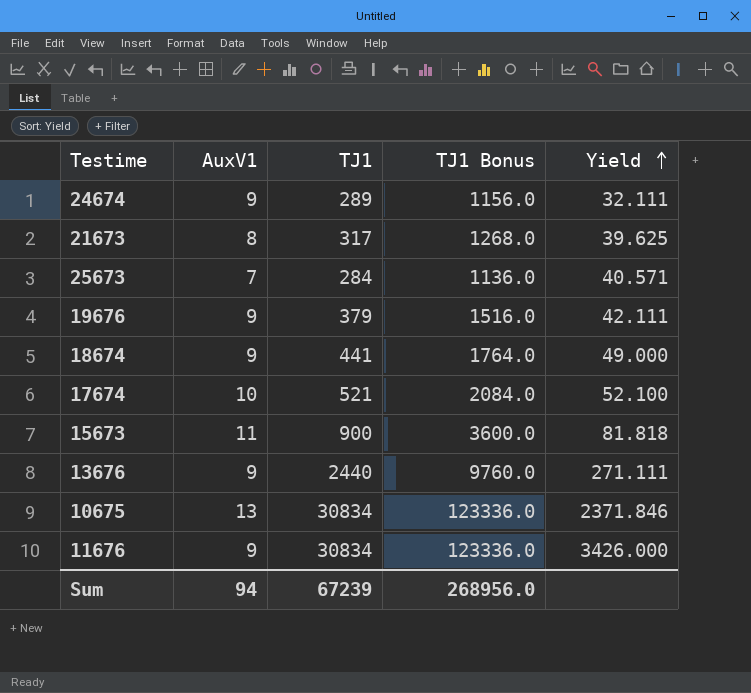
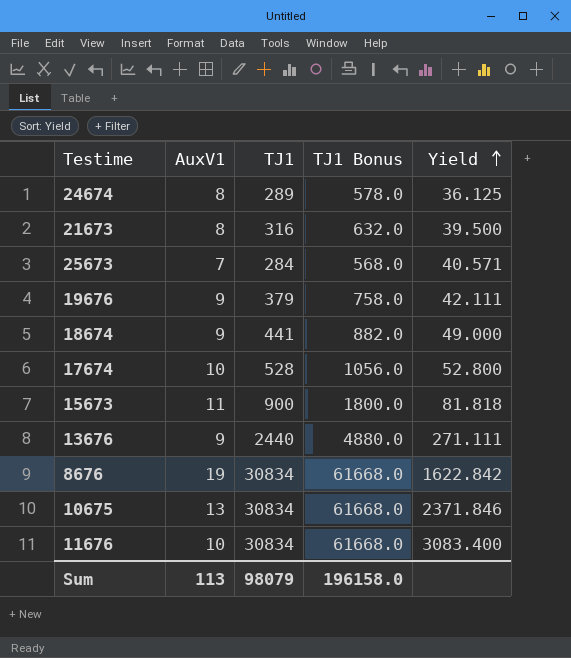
column TJ1 Bonus | formula: [TJ1] * 4 -> [TJ1] * 2
24674 | AuxV1: 9 -> 8
24674 | Yield: 32.111 -> 36.125
21673 | TJ1: 317 -> 316
21673 | Yield: 39.625 -> 39.500
17674 | TJ1: 521 -> 528
17674 | Yield: 52.100 -> 52.800
row 8676: none -> 19 | 30834 | 61668.0 | 1622.842
11676 | AuxV1: 9 -> 10
11676 | Yield: 3426.000 -> 3083.400
Sum | AuxV1: 94 -> 113
Sum | TJ1: 67239 -> 98079
Sum | TJ1 Bonus: 268956.0 -> 196158.0

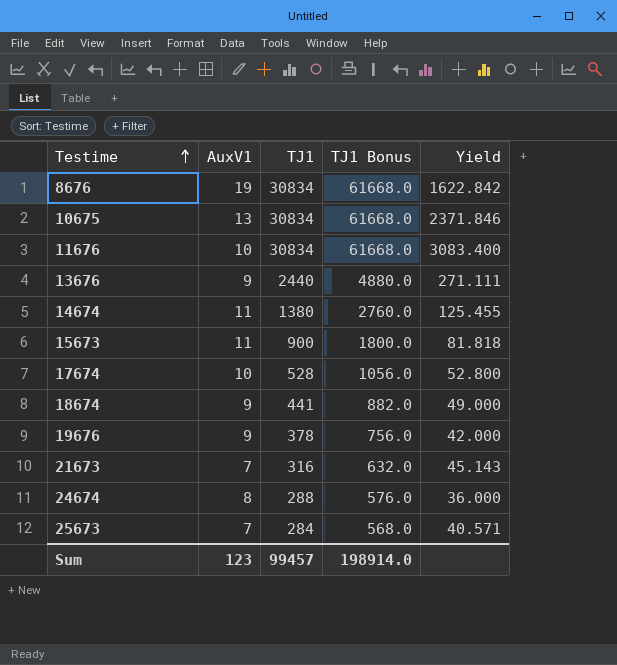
row order: Yield ascending -> Testime ascending
row 14674: none -> 11 | 1380 | 2760.0 | 125.455
19676 | TJ1: 379 -> 378
19676 | TJ1 Bonus: 758.0 -> 756.0
19676 | Yield: 42.111 -> 42.000
21673 | AuxV1: 8 -> 7
21673 | Yield: 39.500 -> 45.143
24674 | TJ1: 289 -> 288
24674 | TJ1 Bonus: 578.0 -> 576.0
24674 | Yield: 36.125 -> 36.000
Sum | AuxV1: 113 -> 123
Sum | TJ1: 98079 -> 99457
Sum | TJ1 Bonus: 196158.0 -> 198914.0

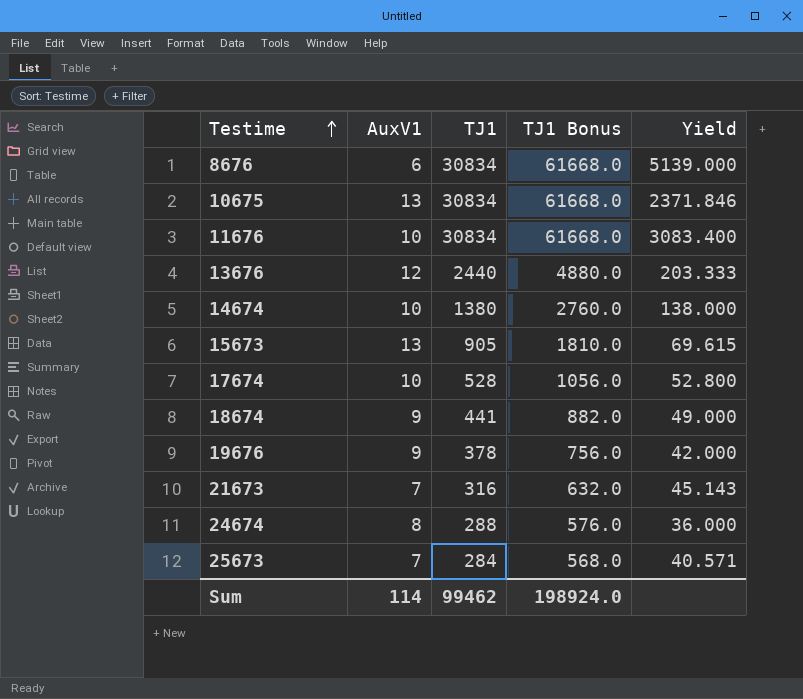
8676 | AuxV1: 19 -> 6
8676 | Yield: 1622.842 -> 5139.000
13676 | AuxV1: 9 -> 12
13676 | Yield: 271.111 -> 203.333
14674 | AuxV1: 11 -> 10
14674 | Yield: 125.455 -> 138.000
15673 | AuxV1: 11 -> 13
15673 | TJ1: 900 -> 905
15673 | TJ1 Bonus: 1800.0 -> 1810.0
15673 | Yield: 81.818 -> 69.615
Sum | AuxV1: 123 -> 114
Sum | TJ1: 99457 -> 99462
Sum | TJ1 Bonus: 198914.0 -> 198924.0

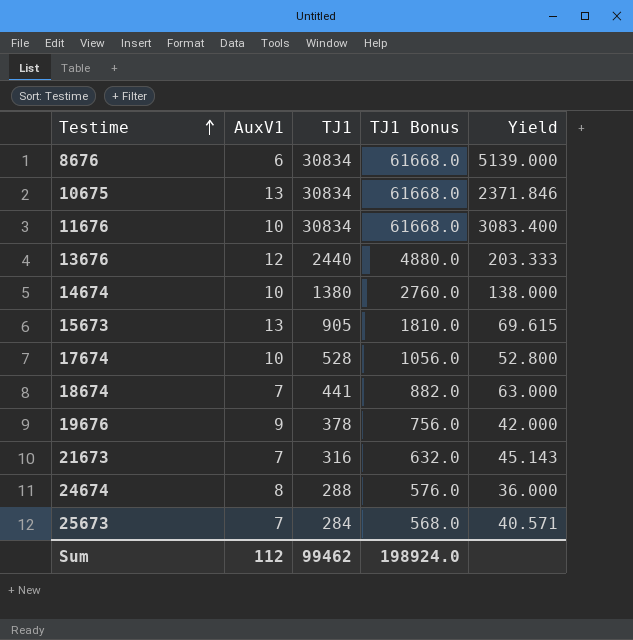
18674 | AuxV1: 9 -> 7
18674 | Yield: 49.000 -> 63.000
Sum | AuxV1: 114 -> 112

